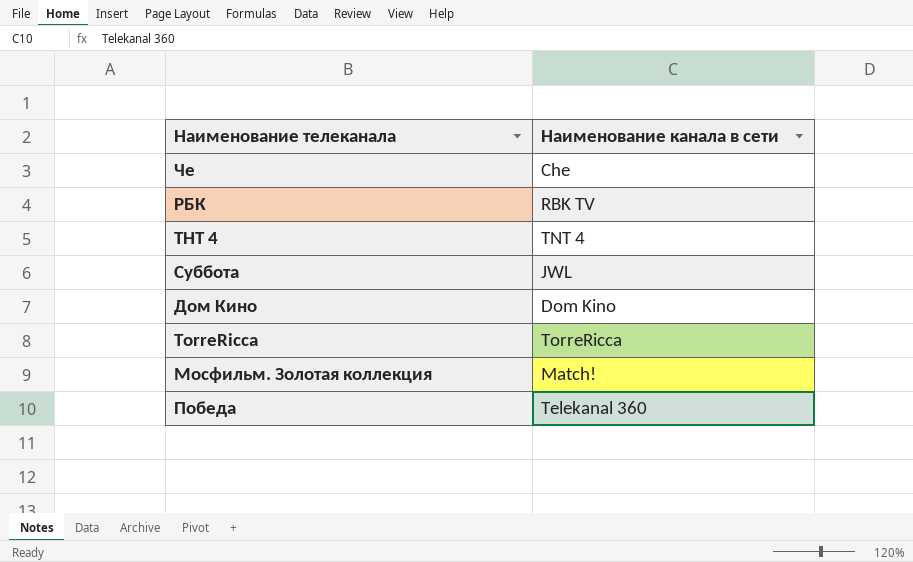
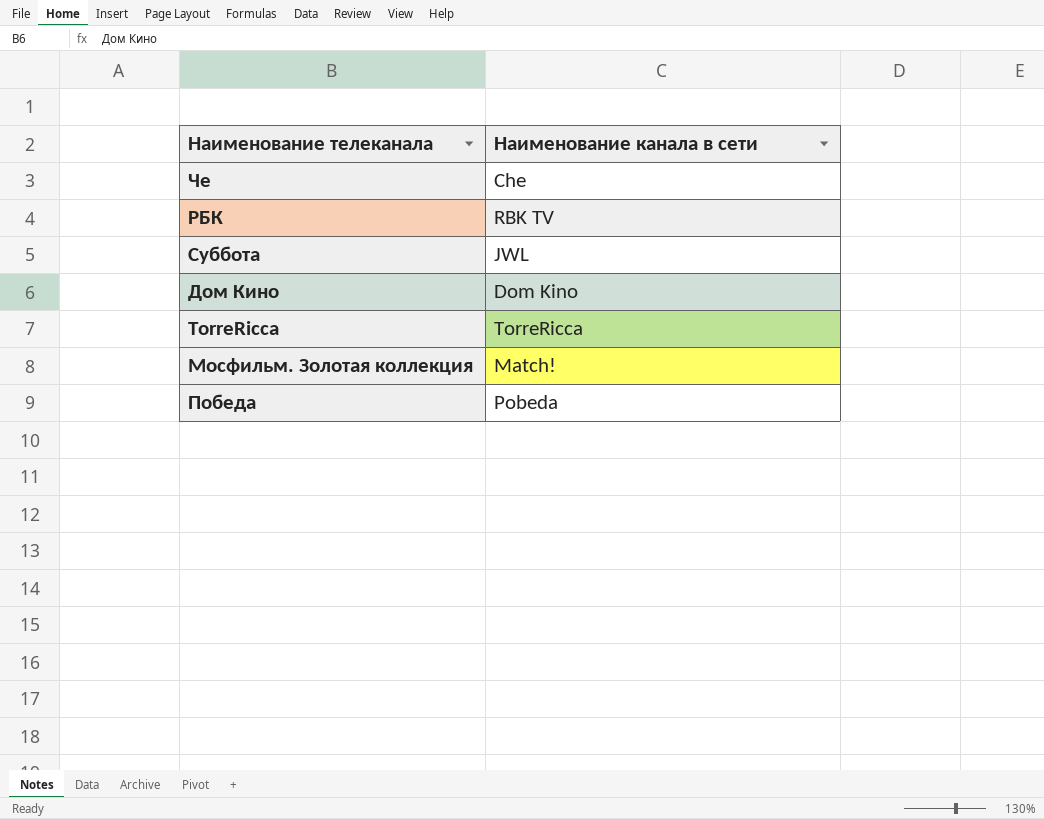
row ТНТ 4: TNT 4 -> none
Победа | Наименование канала в сети: Telekanal 360 -> Pobeda

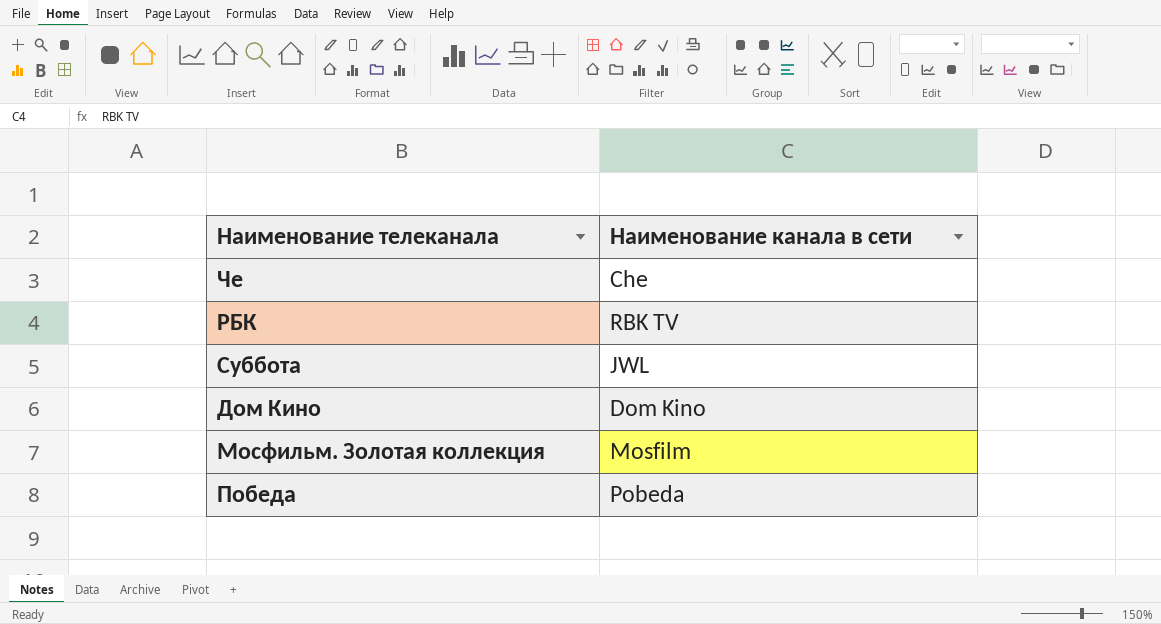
row TorreRicca: TorreRicca -> none
Мосфильм. Золотая коллекция | Наименование канала в сети: Match! -> Mosfilm

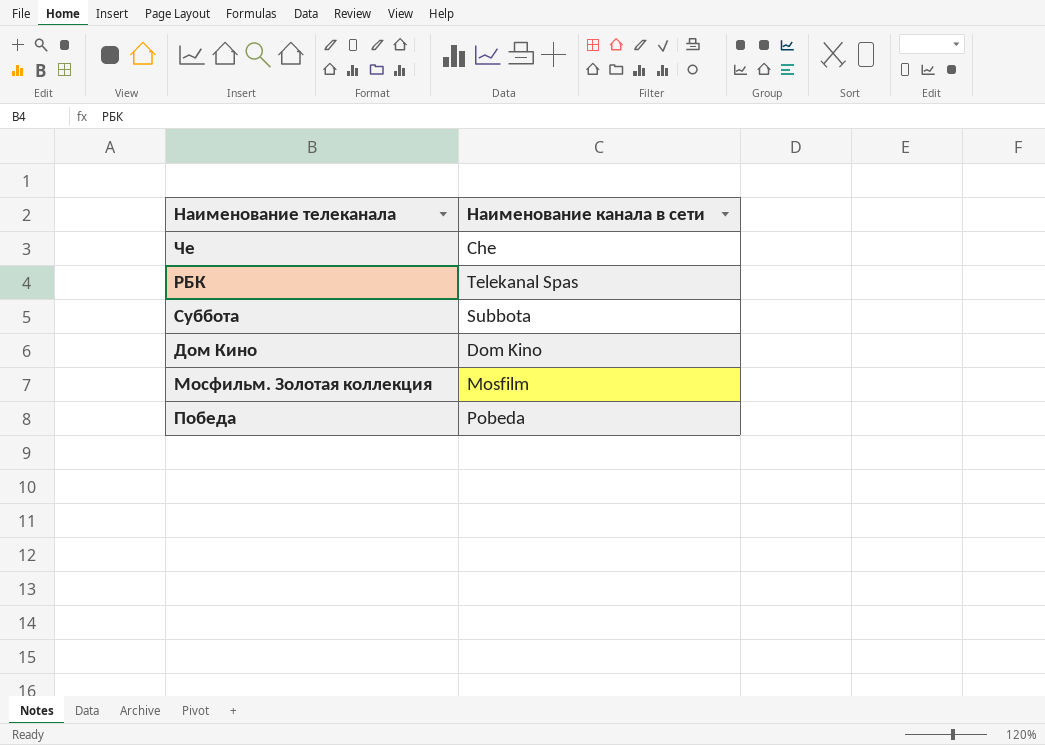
РБК | Наименование канала в сети: RBK TV -> Telekanal Spas
Суббота | Наименование канала в сети: JWL -> Subbota

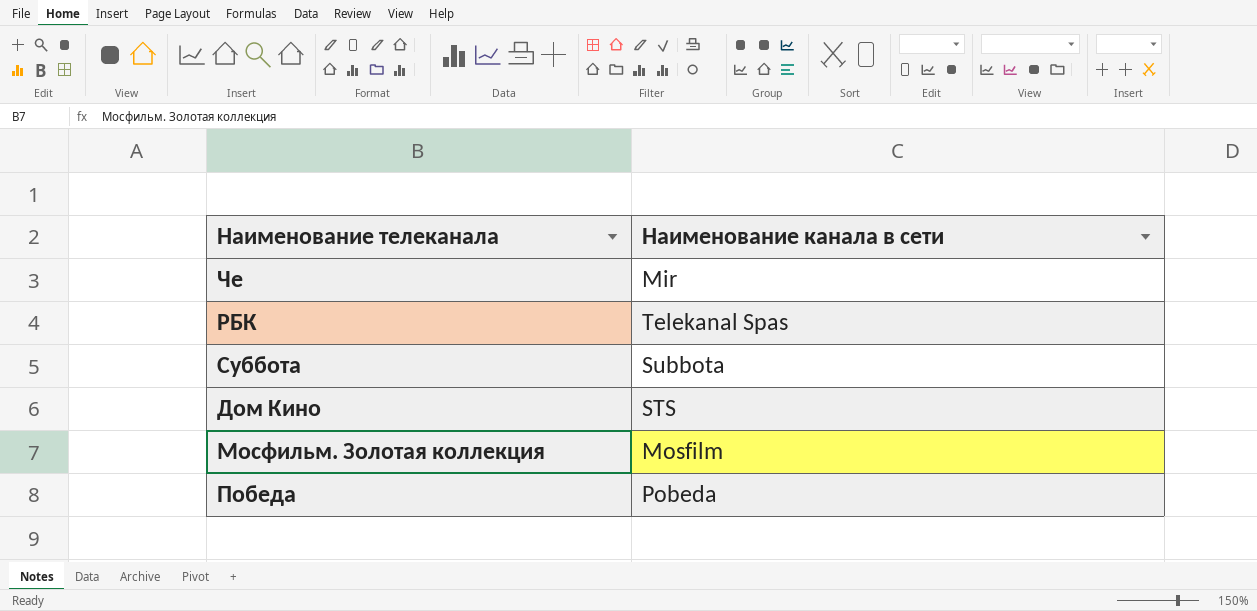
Че | Наименование канала в сети: Che -> Mir
Дом Кино | Наименование канала в сети: Dom Kino -> STS

